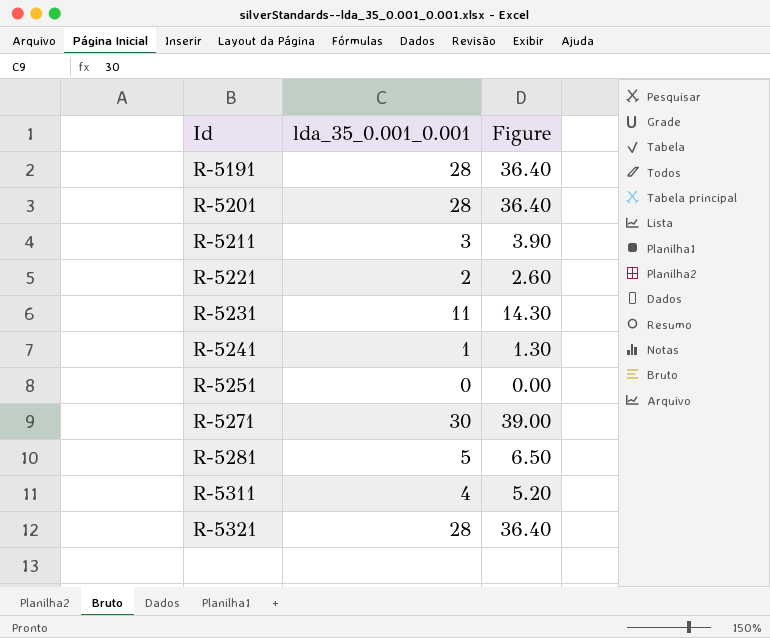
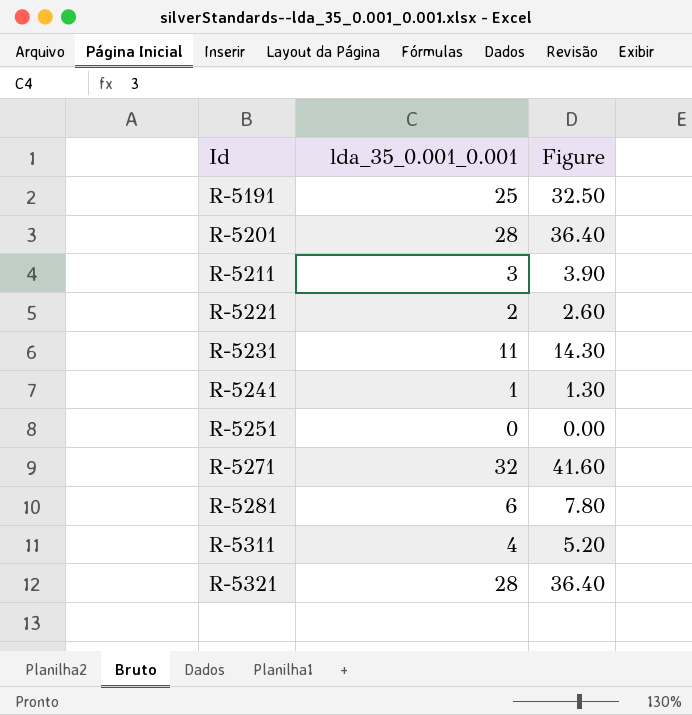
R-5191 | lda_35_0.001_0.001: 28 -> 25
R-5191 | Figure: 36.40 -> 32.50
R-5271 | lda_35_0.001_0.001: 30 -> 32
R-5271 | Figure: 39.00 -> 41.60
R-5281 | lda_35_0.001_0.001: 5 -> 6
R-5281 | Figure: 6.50 -> 7.80

